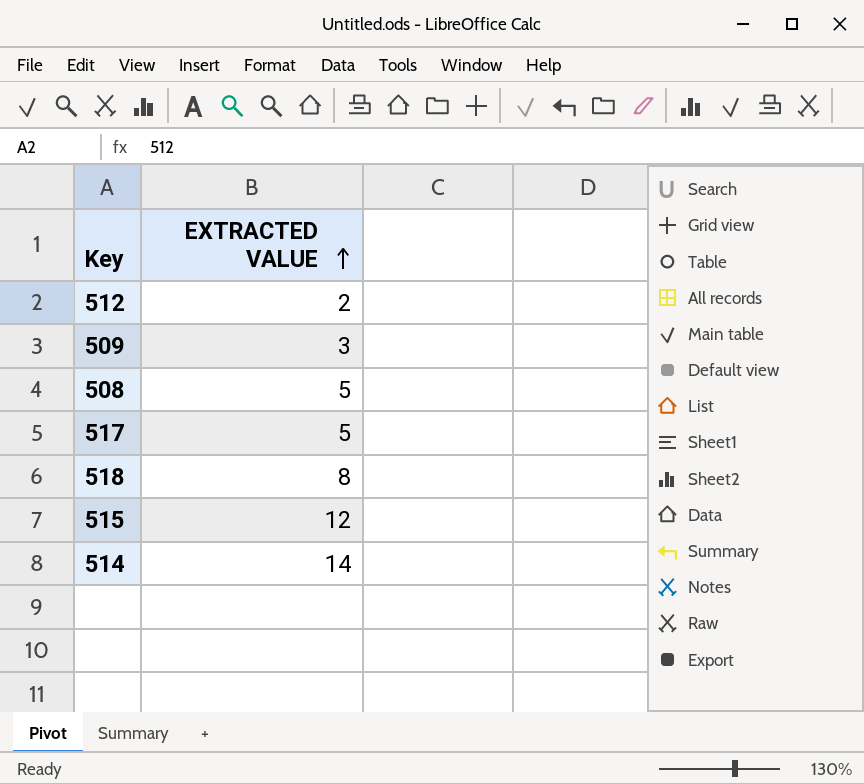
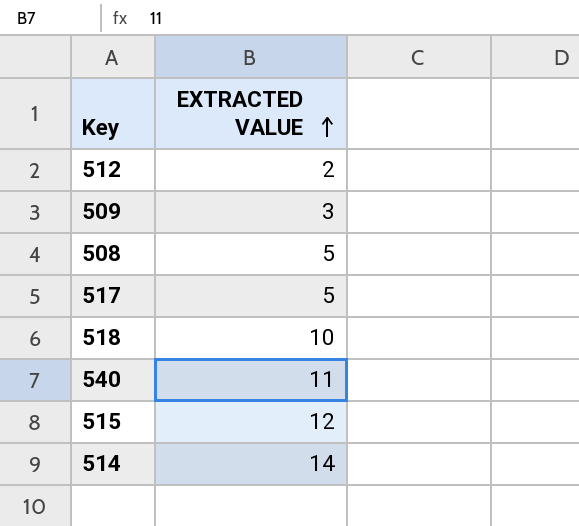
518 | EXTRACTED VALUE: 8 -> 10
row 540: none -> 11

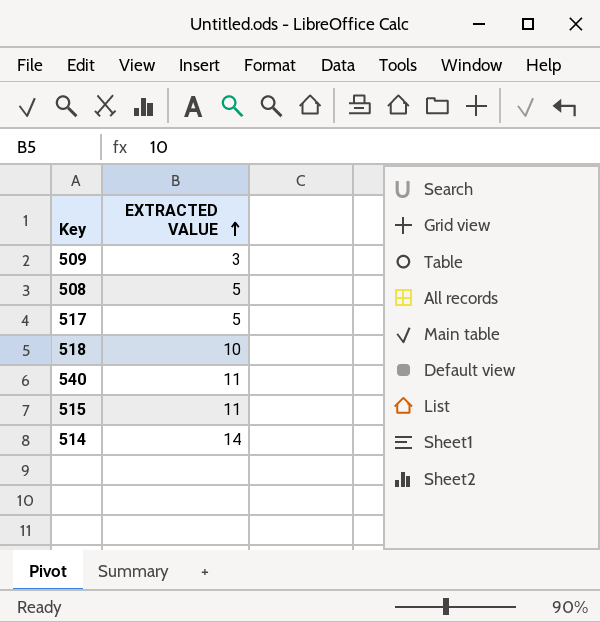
row 512: 2 -> none
515 | EXTRACTED VALUE: 12 -> 11

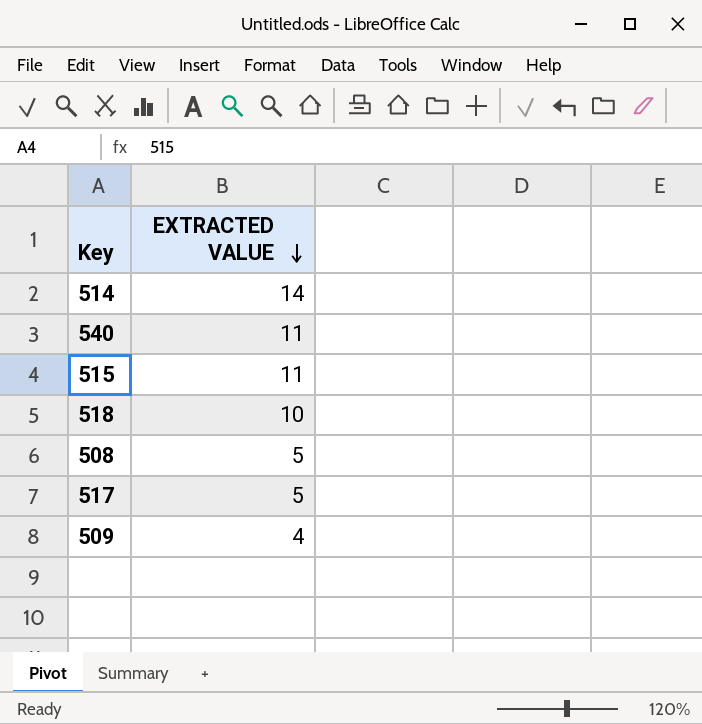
row order: EXTRACTED VALUE ascending -> EXTRACTED VALUE descending
509 | EXTRACTED VALUE: 3 -> 4

